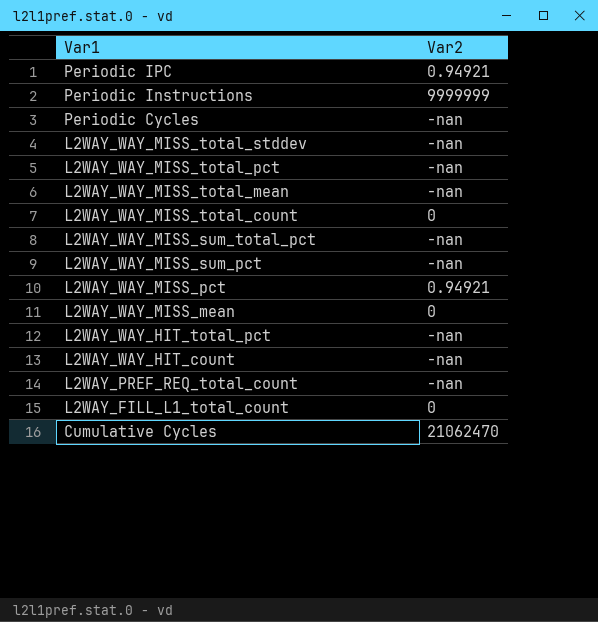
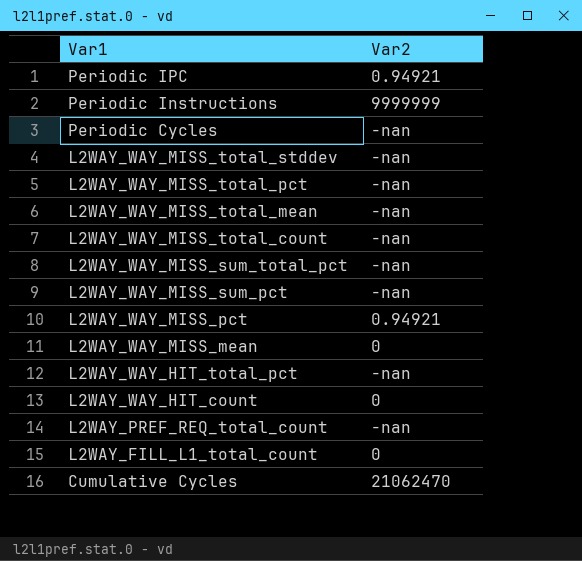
L2WAY_WAY_MISS_total_count | Var2: 0 -> -nan
L2WAY_WAY_HIT_count | Var2: -nan -> 0

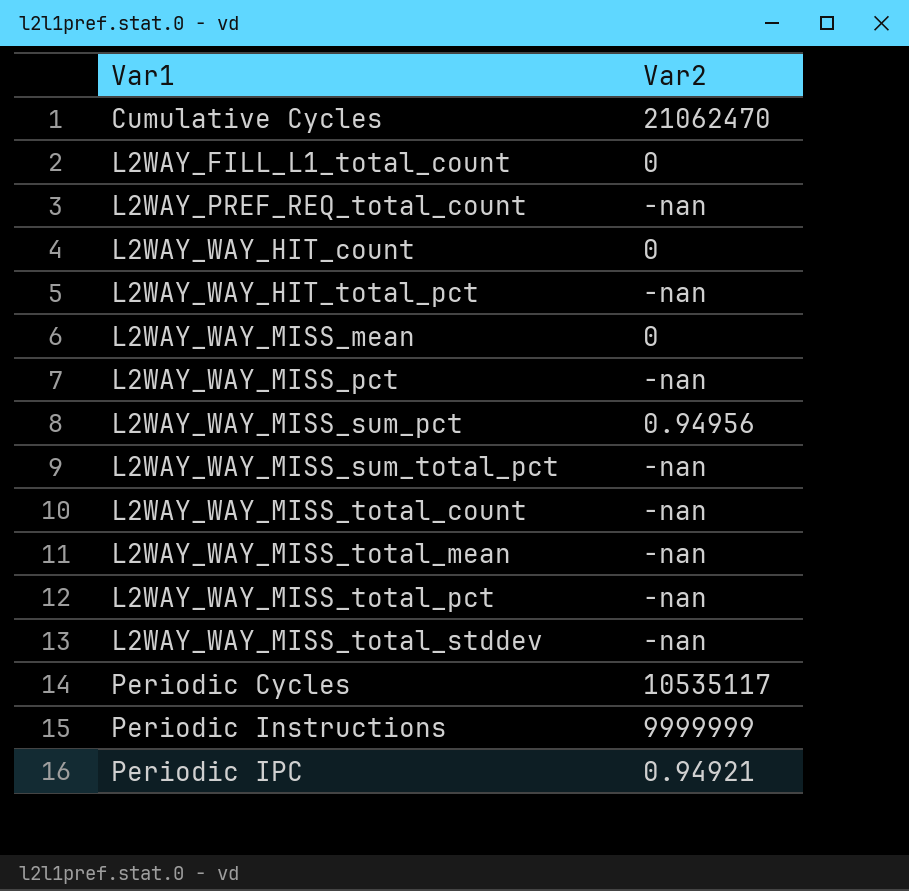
row order: Var1 descending -> Var1 ascending
L2WAY_WAY_MISS_pct | Var2: 0.94921 -> -nan
L2WAY_WAY_MISS_sum_pct | Var2: -nan -> 0.94956
Periodic Cycles | Var2: -nan -> 10535117

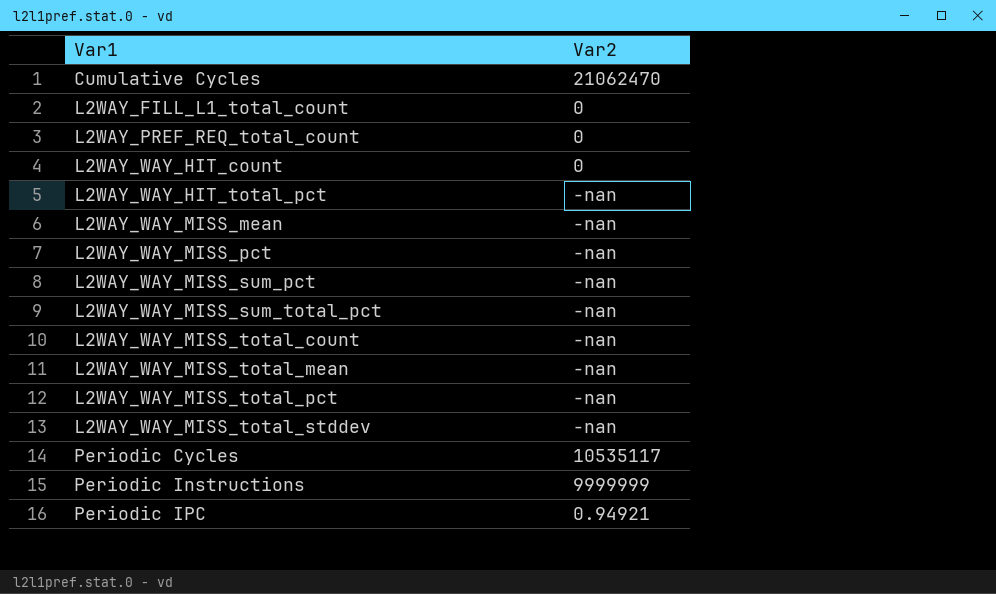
L2WAY_PREF_REQ_total_count | Var2: -nan -> 0
L2WAY_WAY_MISS_mean | Var2: 0 -> -nan
L2WAY_WAY_MISS_sum_pct | Var2: 0.94956 -> -nan

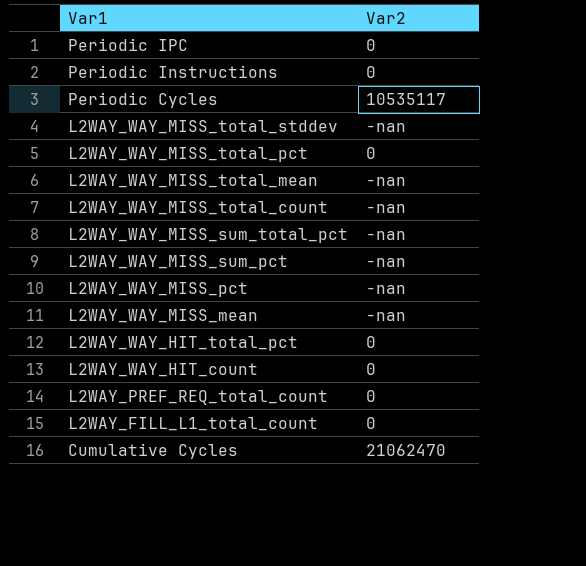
row order: Var1 ascending -> Var1 descending
Periodic IPC | Var2: 0.94921 -> 0
Periodic Instructions | Var2: 9999999 -> 0
L2WAY_WAY_MISS_total_pct | Var2: -nan -> 0
L2WAY_WAY_HIT_total_pct | Var2: -nan -> 0

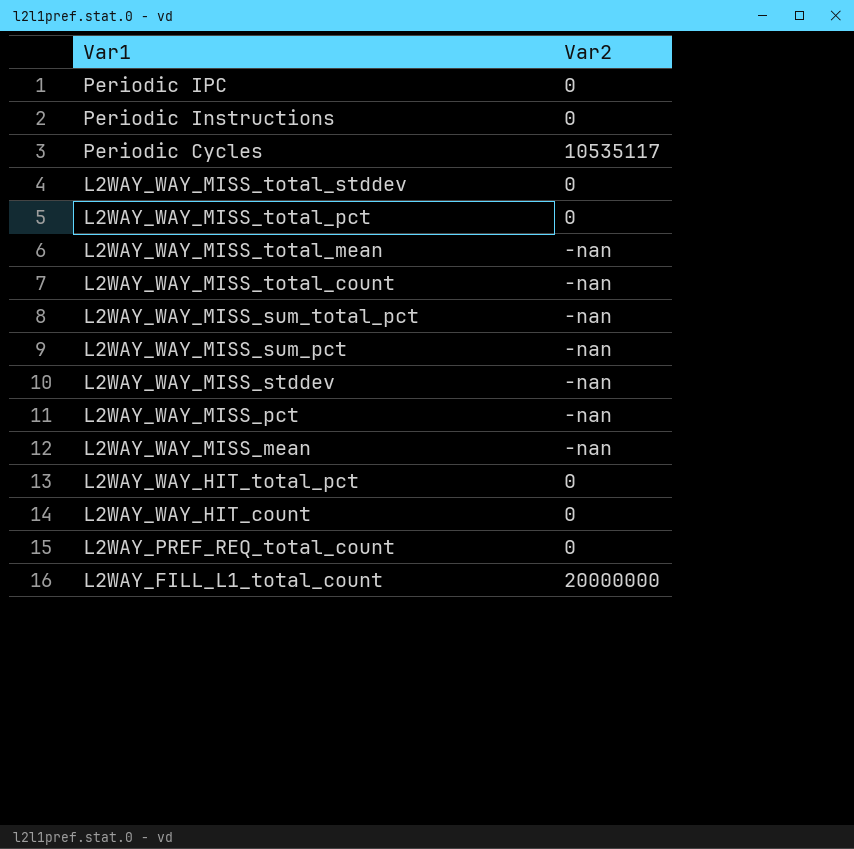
row Cumulative Cycles: 21062470 -> none
L2WAY_WAY_MISS_total_stddev | Var2: -nan -> 0
row L2WAY_WAY_MISS_stddev: none -> -nan
L2WAY_FILL_L1_total_count | Var2: 0 -> 20000000

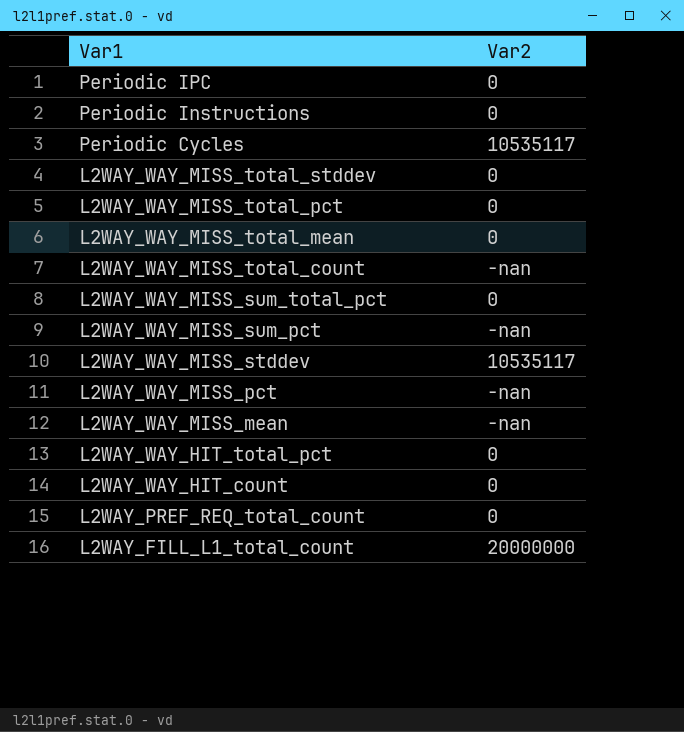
L2WAY_WAY_MISS_total_mean | Var2: -nan -> 0
L2WAY_WAY_MISS_sum_total_pct | Var2: -nan -> 0
L2WAY_WAY_MISS_stddev | Var2: -nan -> 10535117

